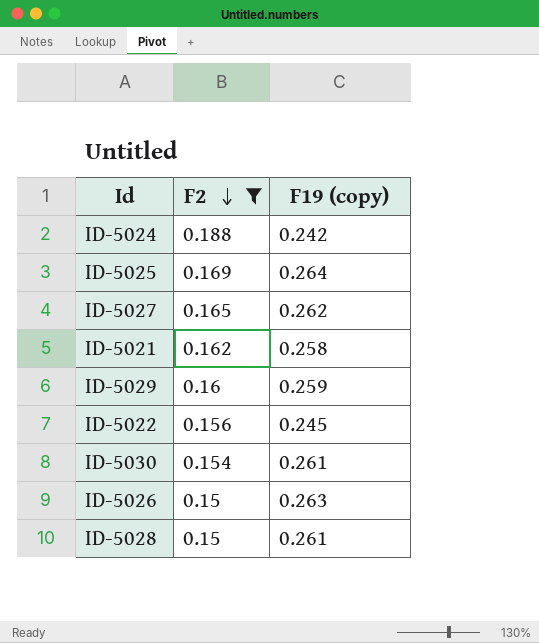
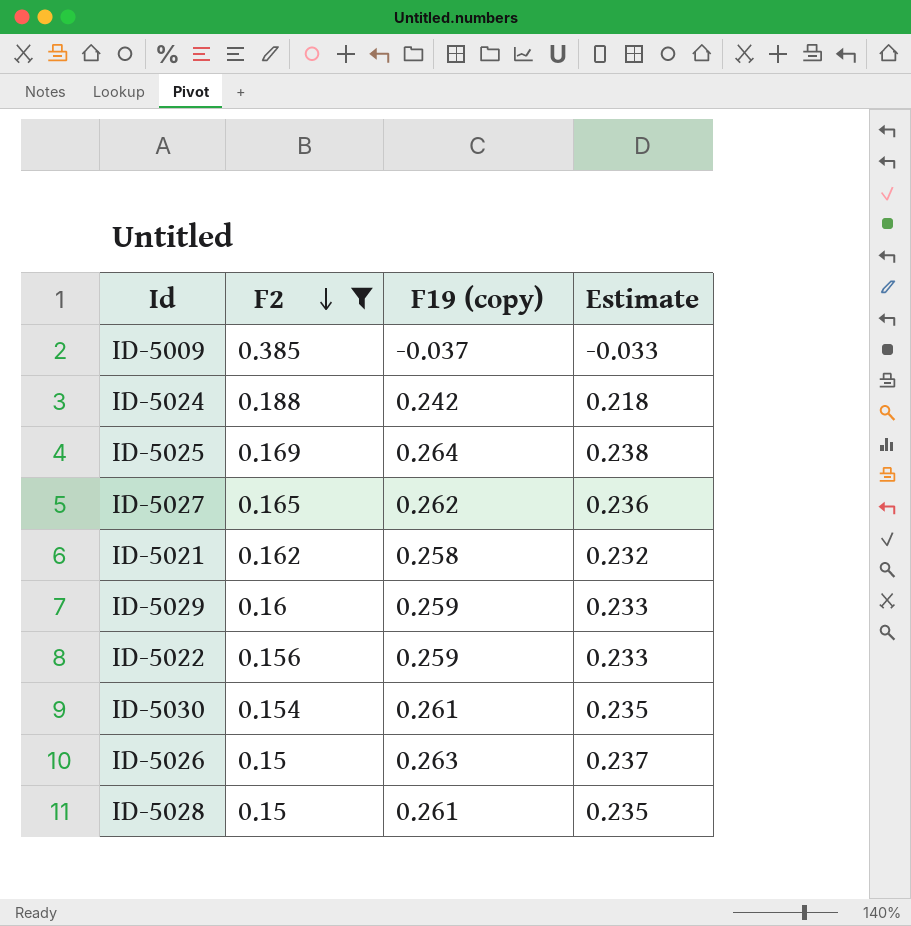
column Estimate | formula: none -> [F19 (copy)] * 0.9
row ID-5009: none -> 0.385 | -0.037 | -0.033
ID-5022 | F19 (copy): 0.245 -> 0.259

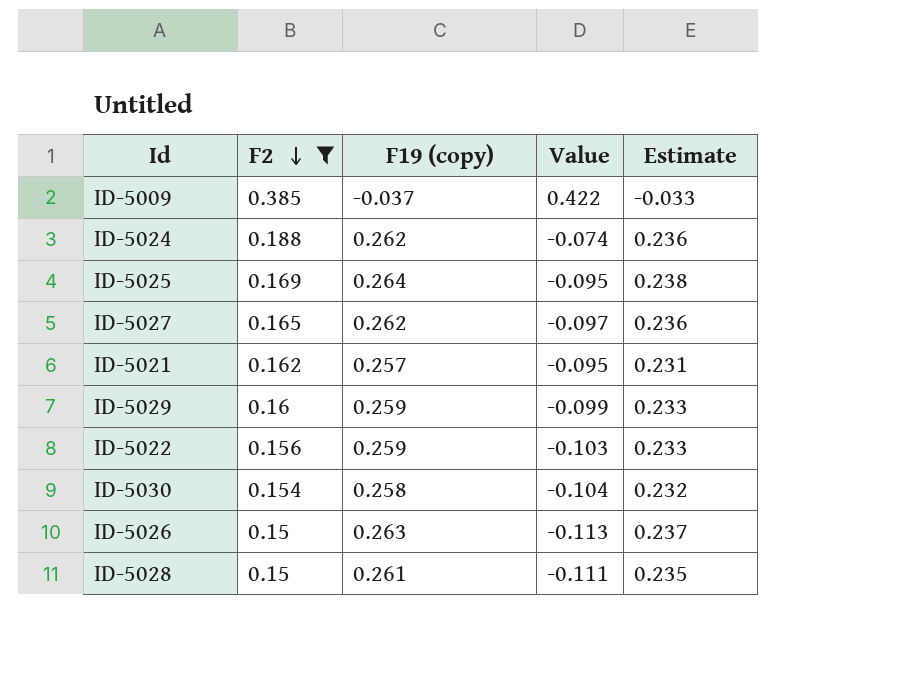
column Value | formula: none -> [F2] - [F19 (copy)]
ID-5024 | F19 (copy): 0.242 -> 0.262
ID-5024 | Estimate: 0.218 -> 0.236
ID-5021 | F19 (copy): 0.258 -> 0.257
ID-5021 | Estimate: 0.232 -> 0.231
ID-5030 | F19 (copy): 0.261 -> 0.258
ID-5030 | Estimate: 0.235 -> 0.232

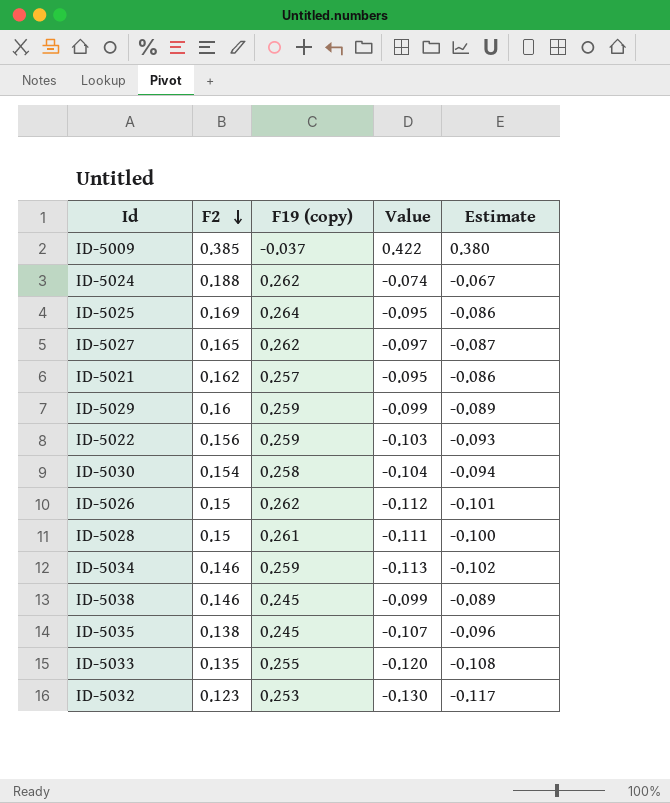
filter: F2 >= 0.15 -> none
column Estimate | formula: [F19 (copy)] * 0.9 -> [Value] * 0.9
ID-5026 | F19 (copy): 0.263 -> 0.262
ID-5026 | Value: -0.113 -> -0.112

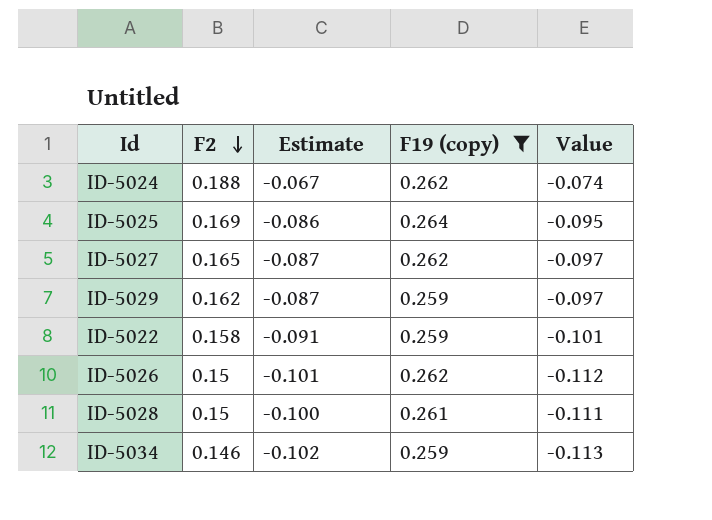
filter: none -> F19 (copy) >= 0.259
column Estimate | position: 5 -> 3
ID-5029 | F2: 0.16 -> 0.162
ID-5029 | Estimate: -0.089 -> -0.087
ID-5029 | Value: -0.099 -> -0.097
ID-5022 | F2: 0.156 -> 0.158
ID-5022 | Estimate: -0.093 -> -0.091
ID-5022 | Value: -0.103 -> -0.101

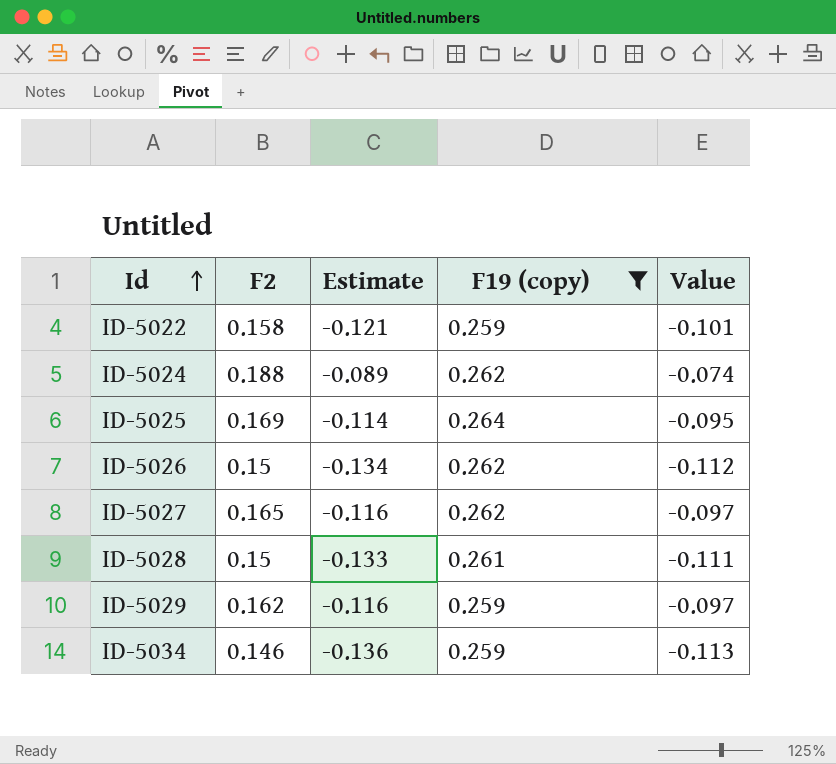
row order: F2 descending -> Id ascending
column Estimate | formula: [Value] * 0.9 -> [Value] * 1.2

